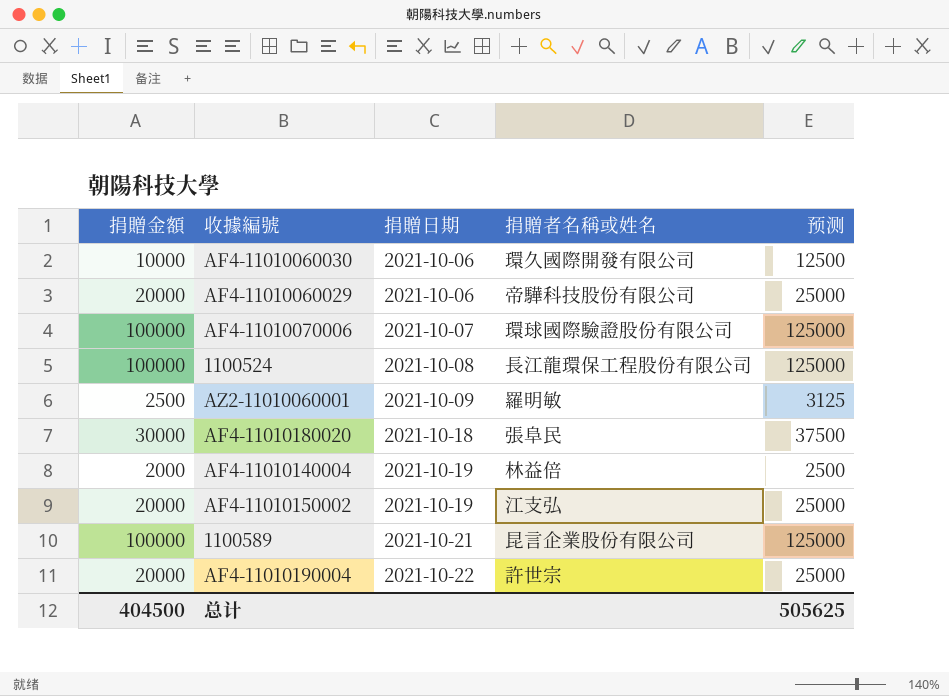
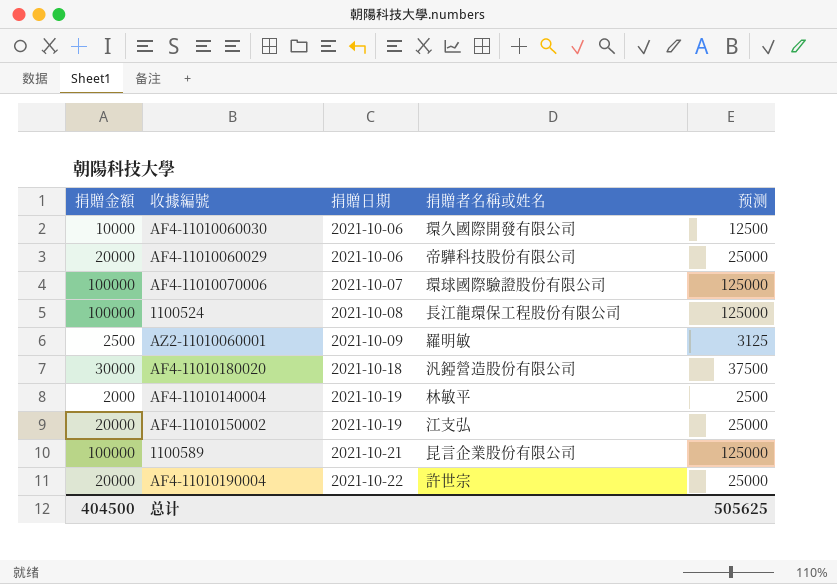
AF4-11010180020 | 捐贈者名稱或姓名: 張阜民 -> 汎錏營造股份有限公司
AF4-11010140004 | 捐贈者名稱或姓名: 林益倍 -> 林敏平

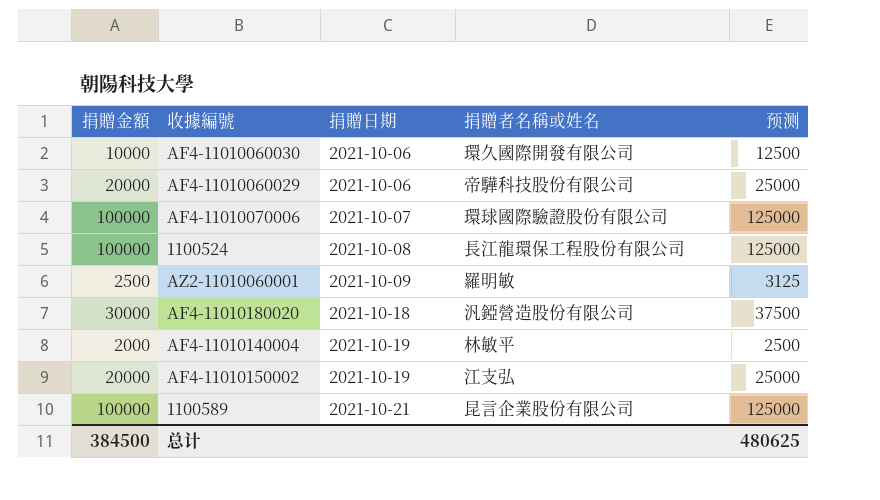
row AF4-11010190004: 20000 | 2021-10-22 | 許世宗 | 25000 -> none
总计 | 捐贈金額: 404500 -> 384500
总计 | 预测: 505625 -> 480625

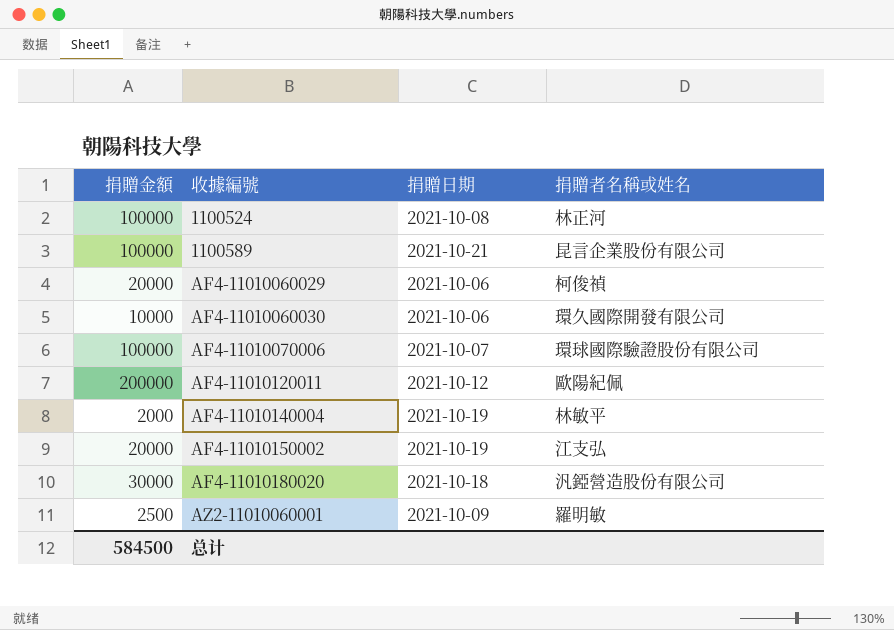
row order: 捐贈日期 ascending -> 收據編號 ascending
column 预测 | formula: [捐贈金額] * 1.25 -> none
1100524 | 捐贈者名稱或姓名: 長江龍環保工程股份有限公司 -> 林正河
AF4-11010060029 | 捐贈者名稱或姓名: 帝驊科技股份有限公司 -> 柯俊禎
row AF4-11010120011: none -> 200000 | 2021-10-12 | 歐陽紀佩
总计 | 捐贈金額: 384500 -> 584500

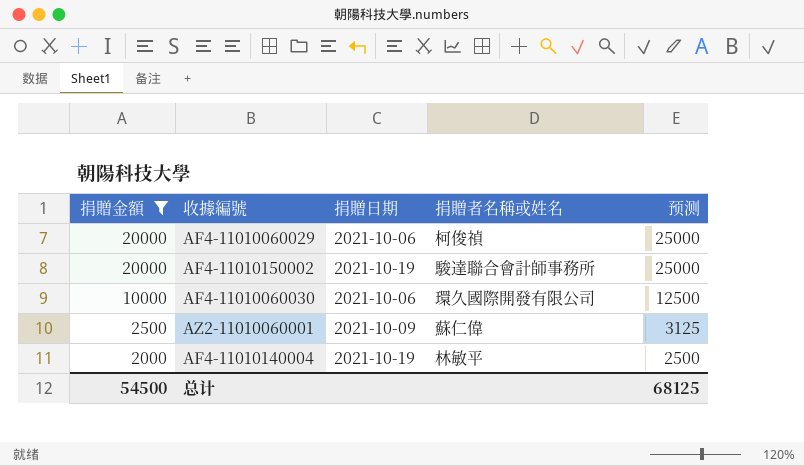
filter: none -> 捐贈金額 <= 20000
row order: 收據編號 ascending -> 捐贈金額 descending
column 预测 | formula: none -> [捐贈金額] * 1.25
AF4-11010150002 | 捐贈者名稱或姓名: 江支弘 -> 駿達聯合會計師事務所
AZ2-11010060001 | 捐贈者名稱或姓名: 羅明敏 -> 蘇仁偉
总计 | 捐贈金額: 584500 -> 54500

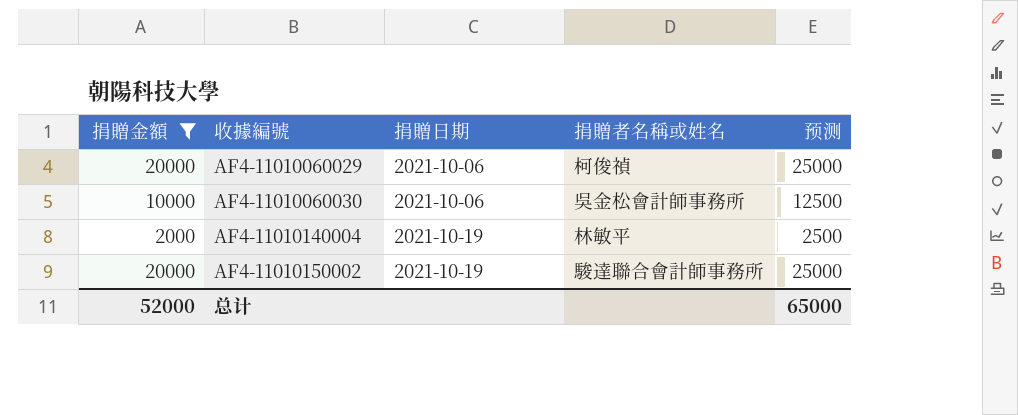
row order: 捐贈金額 descending -> 收據編號 ascending
row AZ2-11010060001: 2500 | 2021-10-09 | 蘇仁偉 | 3125 -> none
AF4-11010060030 | 捐贈者名稱或姓名: 環久國際開發有限公司 -> 吳金松會計師事務所
总计 | 捐贈金額: 54500 -> 52000
总计 | 预测: 68125 -> 65000

